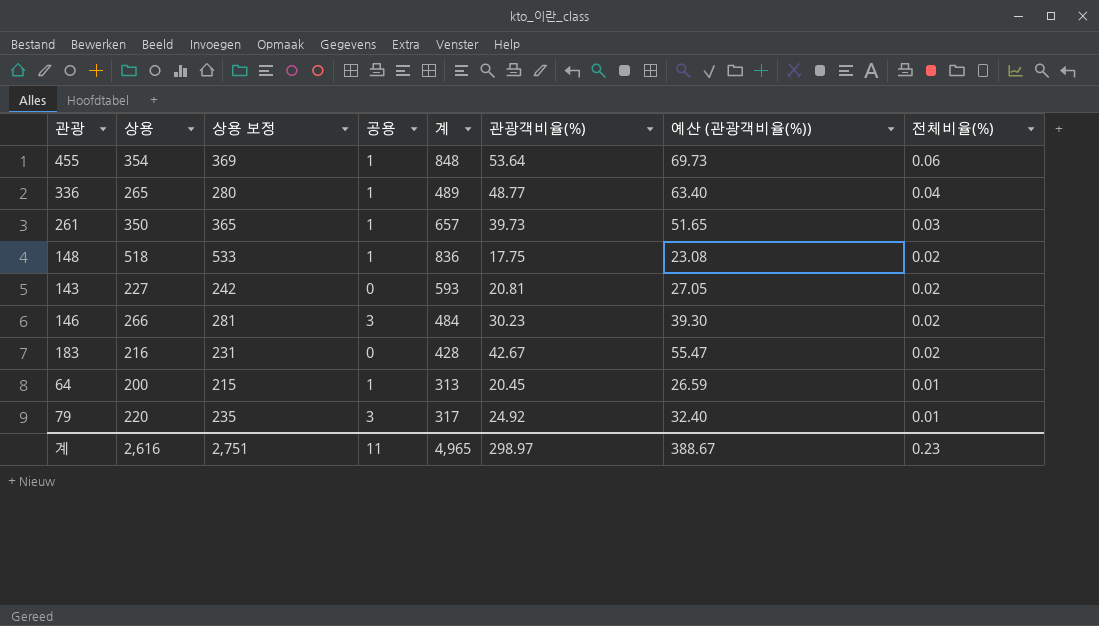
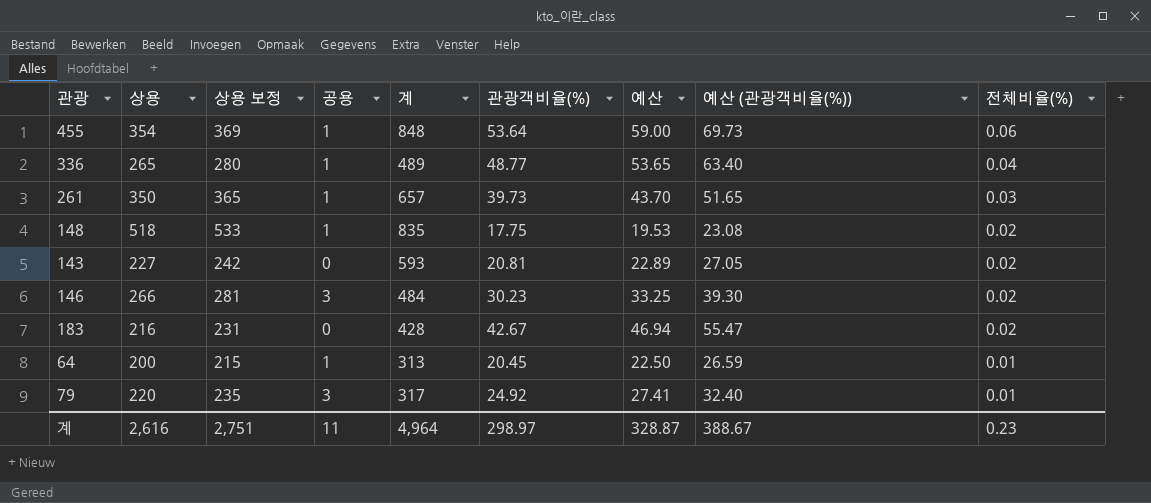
column 예산 | formula: none -> [관광객비율(%)] * 1.1
148 | 계: 836 -> 835
계 | 계: 4,965 -> 4,964

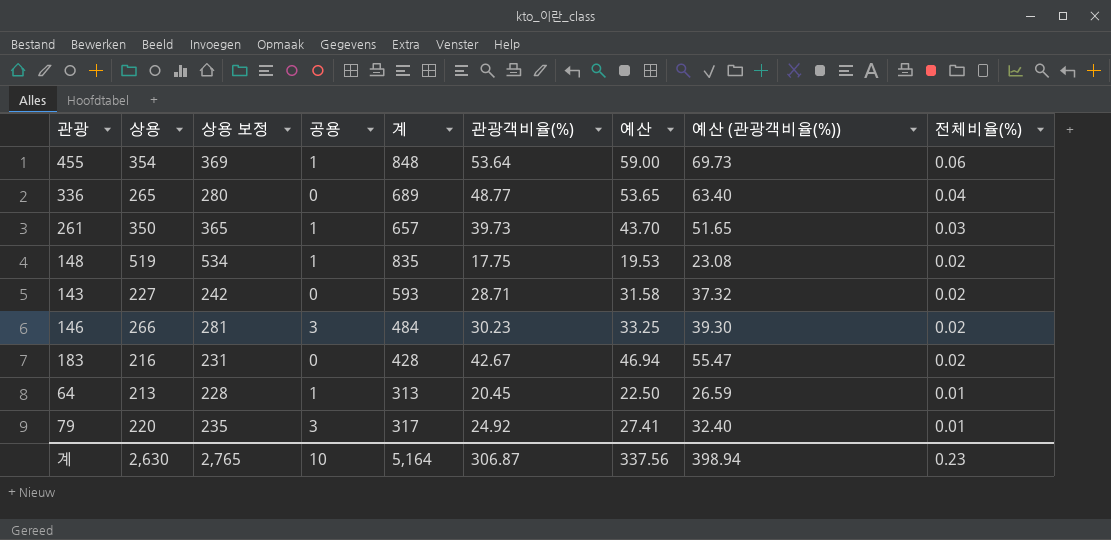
336 | 공용: 1 -> 0
336 | 계: 489 -> 689
148 | 상용: 518 -> 519
148 | 상용 보정: 533 -> 534
143 | 관광객비율(%): 20.81 -> 28.71
143 | 예산: 22.89 -> 31.58
143 | 예산 (관광객비율(%)): 27.05 -> 37.32
64 | 상용: 200 -> 213
64 | 상용 보정: 215 -> 228
계 | 상용: 2,616 -> 2,630
계 | 상용 보정: 2,751 -> 2,765
계 | 공용: 11 -> 10
계 | 계: 4,964 -> 5,164
계 | 관광객비율(%): 298.97 -> 306.87
계 | 예산: 328.87 -> 337.56
계 | 예산 (관광객비율(%)): 388.67 -> 398.94

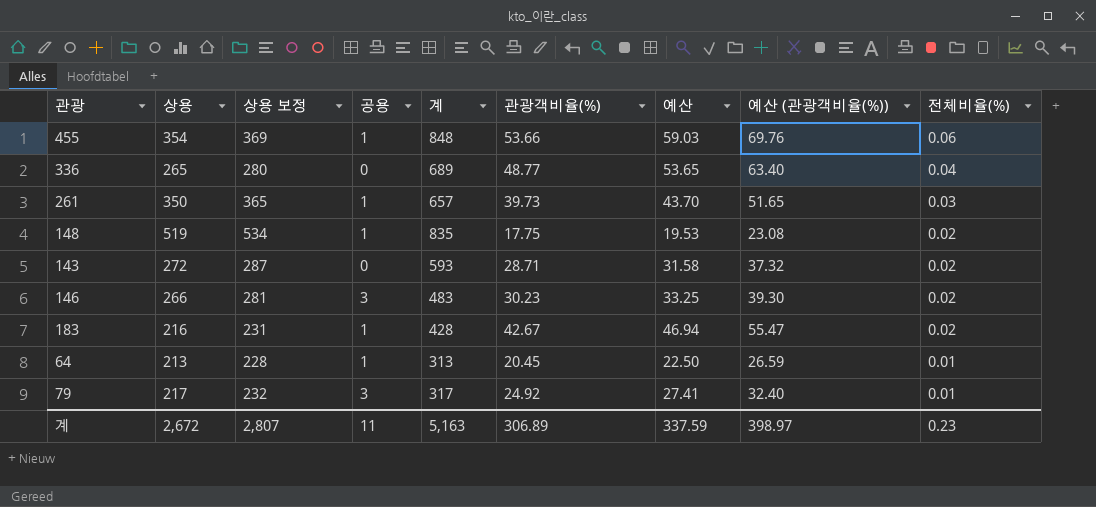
455 | 관광객비율(%): 53.64 -> 53.66
455 | 예산: 59.00 -> 59.03
455 | 예산 (관광객비율(%)): 69.73 -> 69.76
143 | 상용: 227 -> 272
143 | 상용 보정: 242 -> 287
146 | 계: 484 -> 483
183 | 공용: 0 -> 1
79 | 상용: 220 -> 217
79 | 상용 보정: 235 -> 232
계 | 상용: 2,630 -> 2,672
계 | 상용 보정: 2,765 -> 2,807
계 | 공용: 10 -> 11
계 | 계: 5,164 -> 5,163
계 | 관광객비율(%): 306.87 -> 306.89
계 | 예산: 337.56 -> 337.59
계 | 예산 (관광객비율(%)): 398.94 -> 398.97

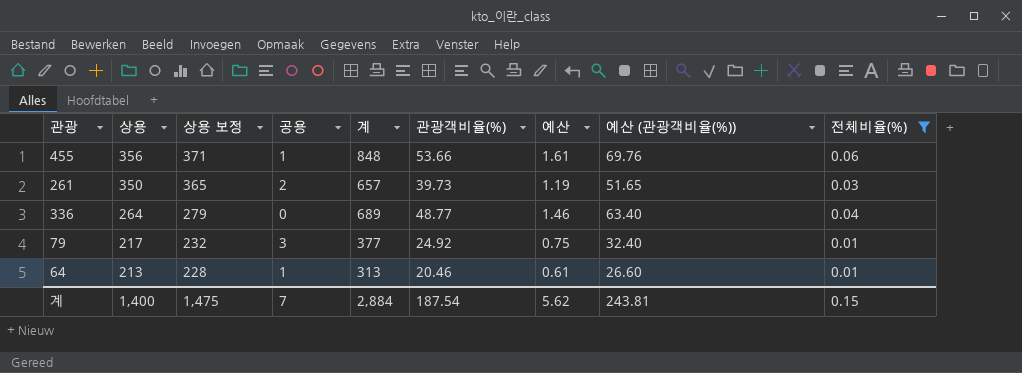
filter: none -> 전체비율(%) != 0.02
row order: 전체비율(%) descending -> 상용 descending
column 예산 | formula: [관광객비율(%)] * 1.1 -> [관광객비율(%)] * 0.03
455 | 상용: 354 -> 356
455 | 상용 보정: 369 -> 371
261 | 공용: 1 -> 2
336 | 상용: 265 -> 264
336 | 상용 보정: 280 -> 279
79 | 계: 317 -> 377
64 | 관광객비율(%): 20.45 -> 20.46
64 | 예산 (관광객비율(%)): 26.59 -> 26.60
계 | 상용: 2,672 -> 1,400
계 | 상용 보정: 2,807 -> 1,475
계 | 공용: 11 -> 7
계 | 계: 5,163 -> 2,884
계 | 관광객비율(%): 306.89 -> 187.54
계 | 예산: 337.59 -> 5.62
계 | 예산 (관광객비율(%)): 398.97 -> 243.81
계 | 전체비율(%): 0.23 -> 0.15

